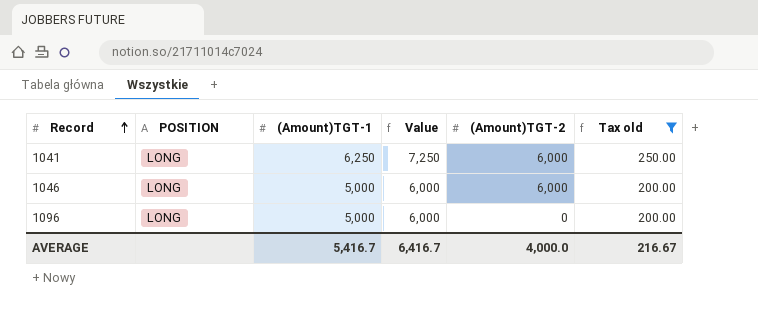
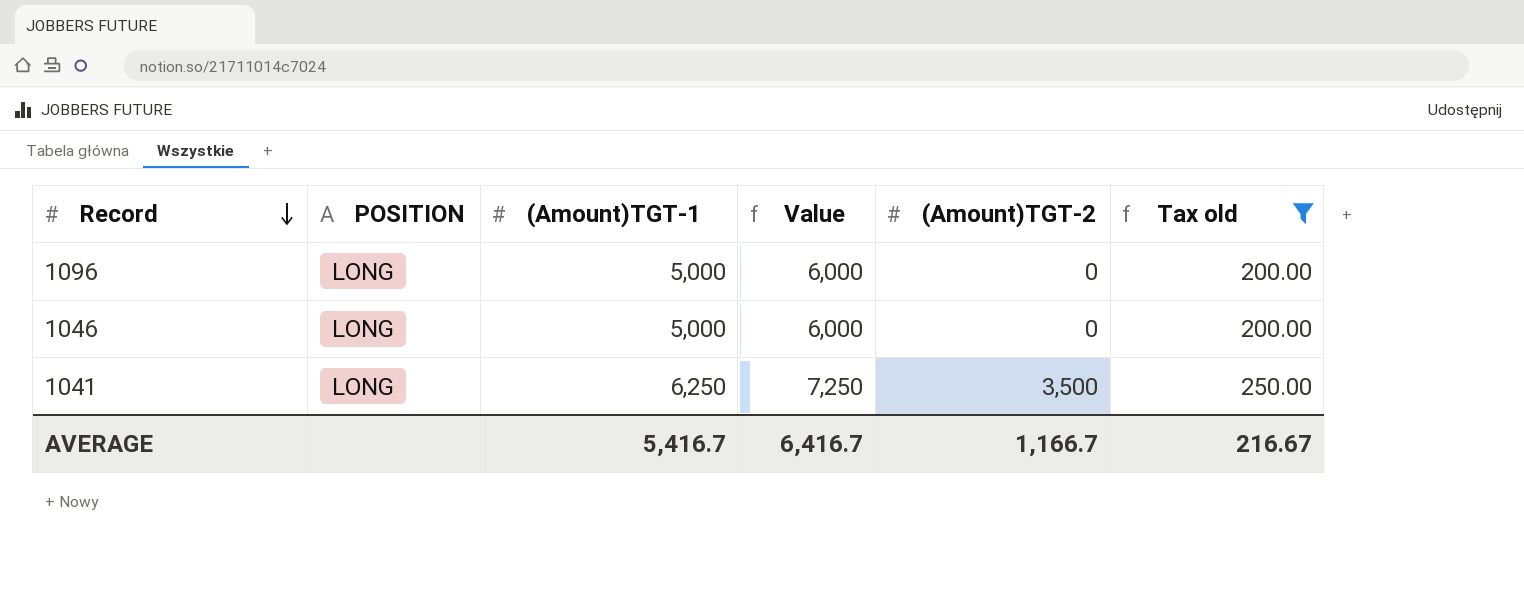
row order: Record ascending -> Record descending
1046 | (Amount)TGT-2: 6,000 -> 0
1041 | (Amount)TGT-2: 6,000 -> 3,500
AVERAGE | (Amount)TGT-2: 4,000.0 -> 1,166.7

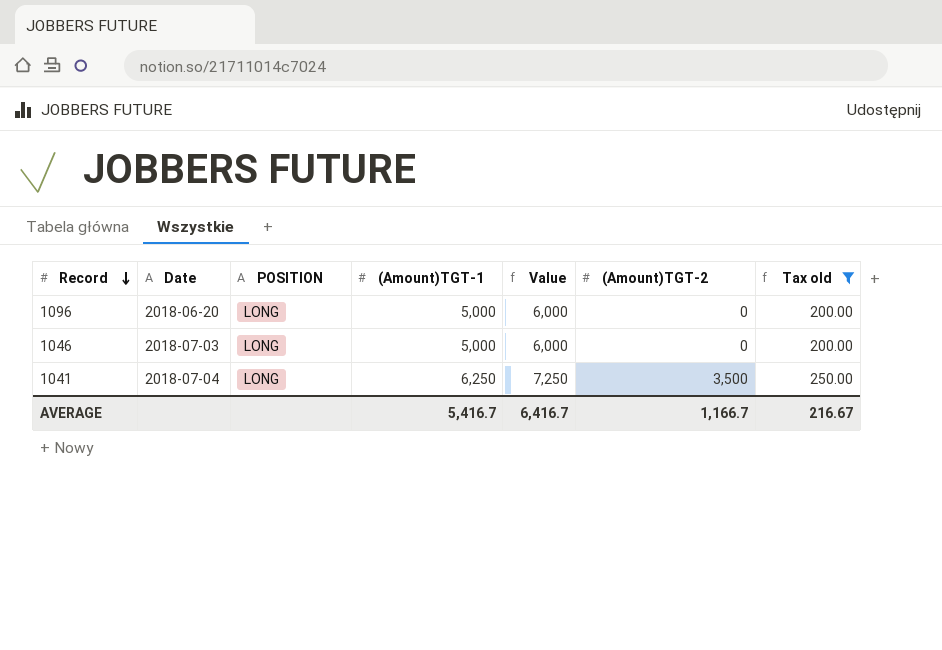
column Date | position: none -> 2

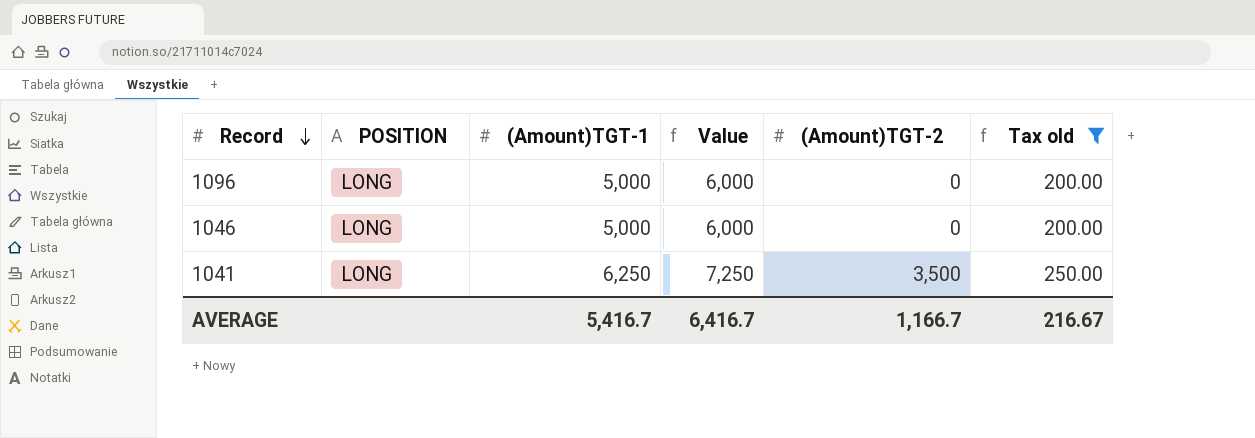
column Date | position: 2 -> none

